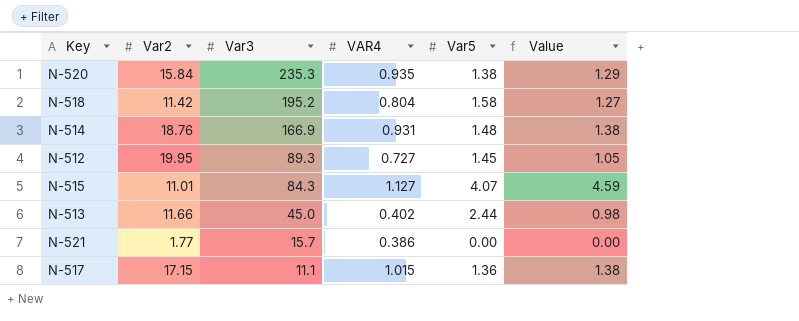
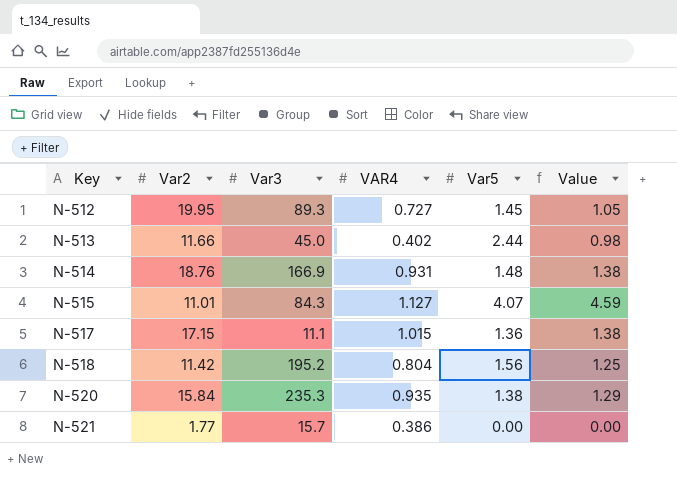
row order: Var3 descending -> Key ascending
N-518 | Var5: 1.58 -> 1.56
N-518 | Value: 1.27 -> 1.25

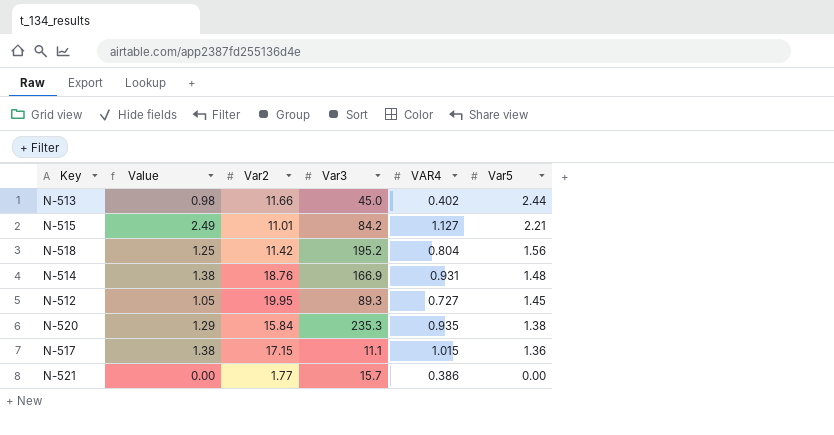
row order: Key ascending -> Var5 descending
column Value | position: 6 -> 2
N-515 | Value: 4.59 -> 2.49
N-515 | Var3: 84.3 -> 84.2
N-515 | Var5: 4.07 -> 2.21

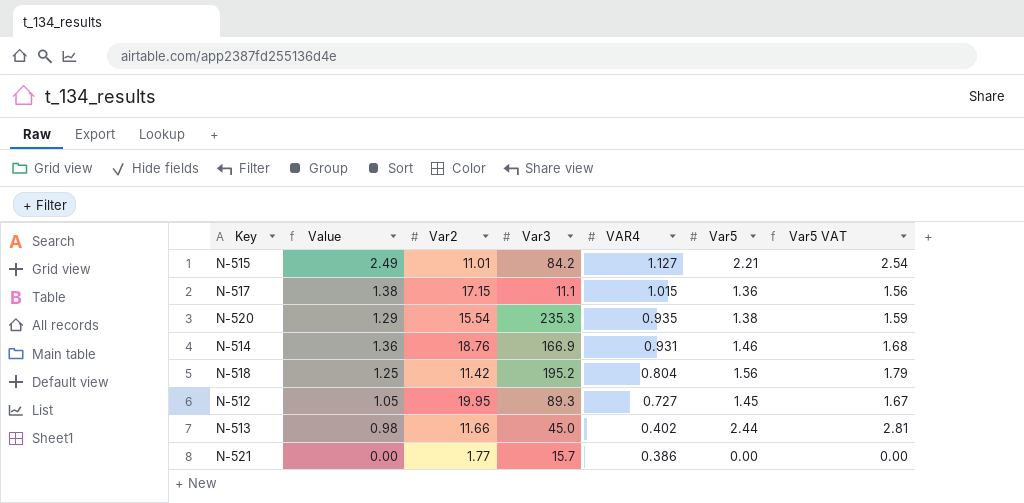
row order: Var5 descending -> VAR4 descending
column Var5 VAT | formula: none -> [Var5] * 1.15
N-520 | Var2: 15.84 -> 15.54
N-514 | Value: 1.38 -> 1.36
N-514 | Var5: 1.48 -> 1.46

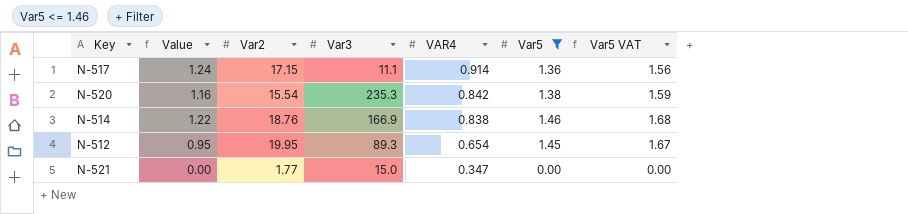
filter: none -> Var5 <= 1.46
N-517 | Value: 1.38 -> 1.24
N-517 | VAR4: 1.015 -> 0.914
N-520 | Value: 1.29 -> 1.16
N-520 | VAR4: 0.935 -> 0.842
N-514 | Value: 1.36 -> 1.22
N-514 | VAR4: 0.931 -> 0.838
N-512 | Value: 1.05 -> 0.95
N-512 | VAR4: 0.727 -> 0.654
N-521 | Var3: 15.7 -> 15.0
N-521 | VAR4: 0.386 -> 0.347

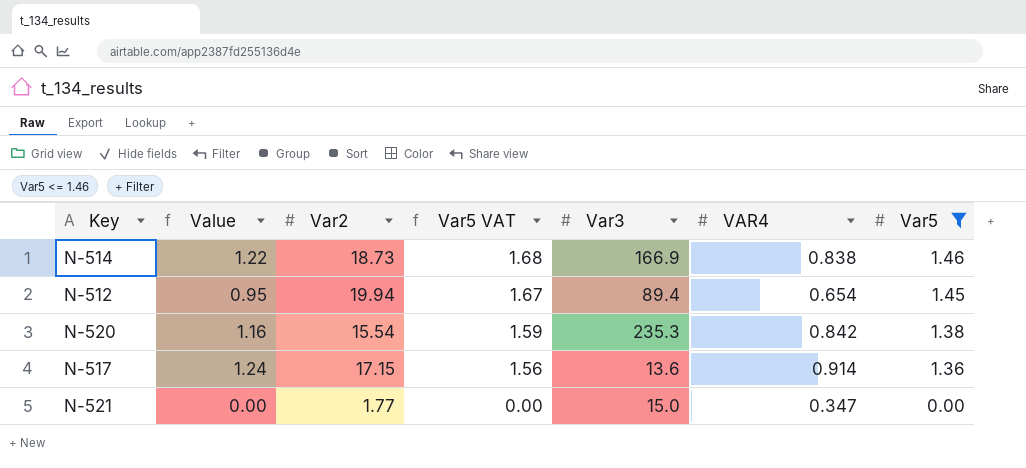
row order: VAR4 descending -> Var5 VAT descending
column Var5 VAT | position: 7 -> 4
N-514 | Var2: 18.76 -> 18.73
N-512 | Var2: 19.95 -> 19.94
N-512 | Var3: 89.3 -> 89.4
N-517 | Var3: 11.1 -> 13.6

